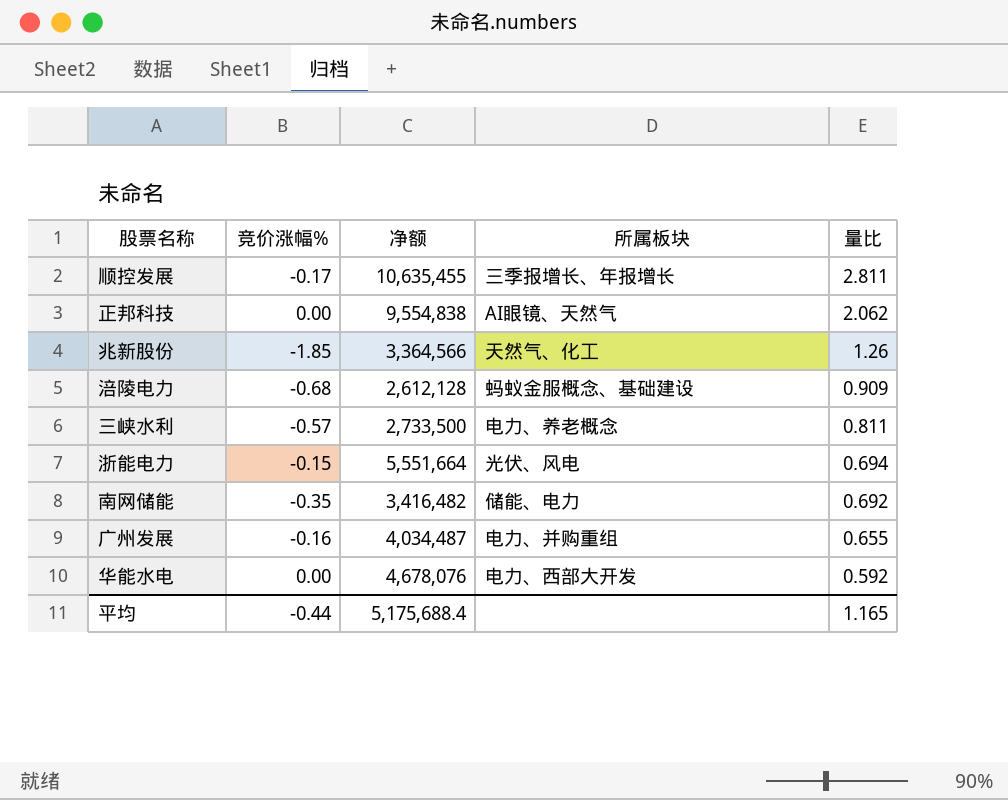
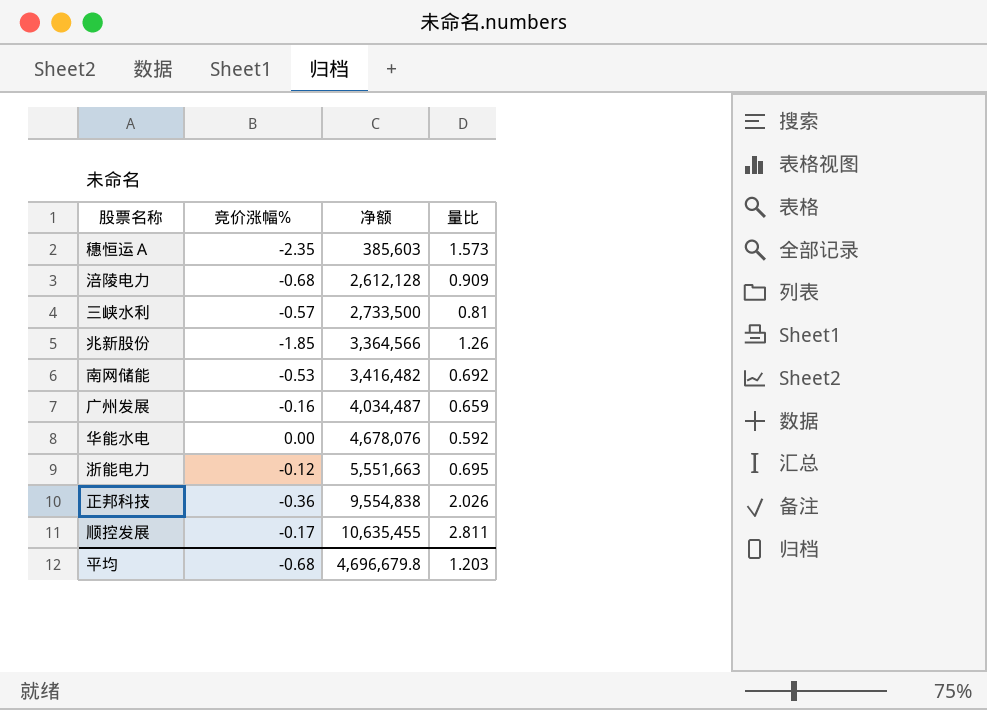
row order: 量比 descending -> 净额 ascending
column 所属板块 | position: 4 -> none
row 穗恒运Ａ: none -> -2.35 | 385,603 | 1.573
三峡水利 | 量比: 0.811 -> 0.81
南网储能 | 竞价涨幅%: -0.35 -> -0.53
广州发展 | 量比: 0.655 -> 0.659
浙能电力 | 竞价涨幅%: -0.15 -> -0.12
浙能电力 | 净额: 5,551,664 -> 5,551,663
浙能电力 | 量比: 0.694 -> 0.695
正邦科技 | 竞价涨幅%: 0.00 -> -0.36
正邦科技 | 量比: 2.062 -> 2.026
平均 | 竞价涨幅%: -0.44 -> -0.68
平均 | 净额: 5,175,688.4 -> 4,696,679.8
平均 | 量比: 1.165 -> 1.203

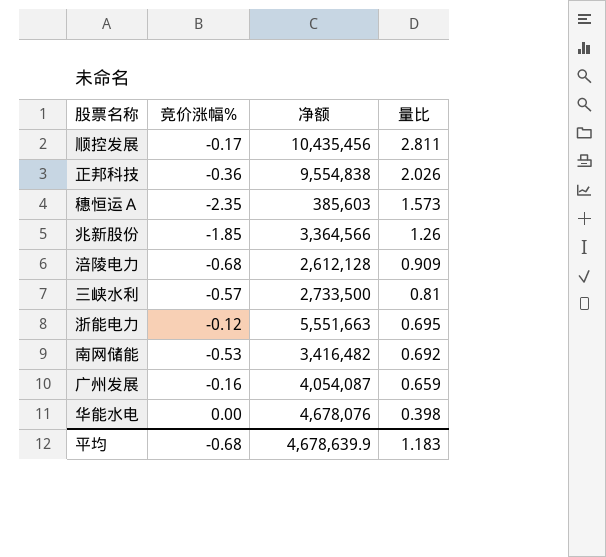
row order: 净额 ascending -> 量比 descending
顺控发展 | 净额: 10,635,455 -> 10,435,456
广州发展 | 净额: 4,034,487 -> 4,054,087
华能水电 | 量比: 0.592 -> 0.398
平均 | 净额: 4,696,679.8 -> 4,678,639.9
平均 | 量比: 1.203 -> 1.183

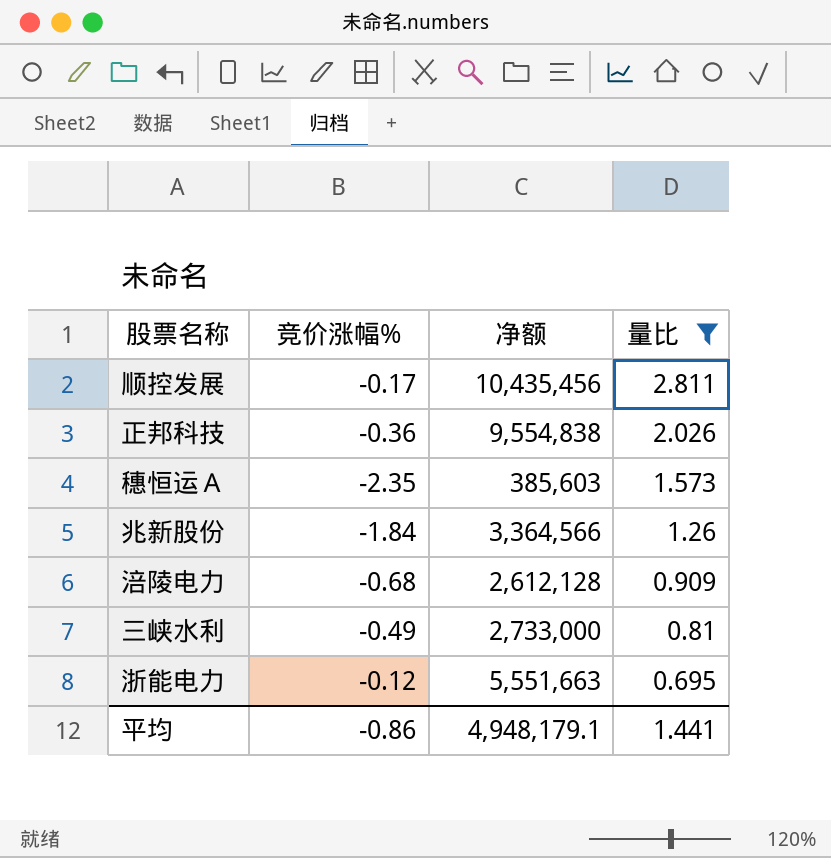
filter: none -> 量比 >= 0.695
兆新股份 | 竞价涨幅%: -1.85 -> -1.84
三峡水利 | 竞价涨幅%: -0.57 -> -0.49
三峡水利 | 净额: 2,733,500 -> 2,733,000
平均 | 竞价涨幅%: -0.68 -> -0.86
平均 | 净额: 4,678,639.9 -> 4,948,179.1
平均 | 量比: 1.183 -> 1.441

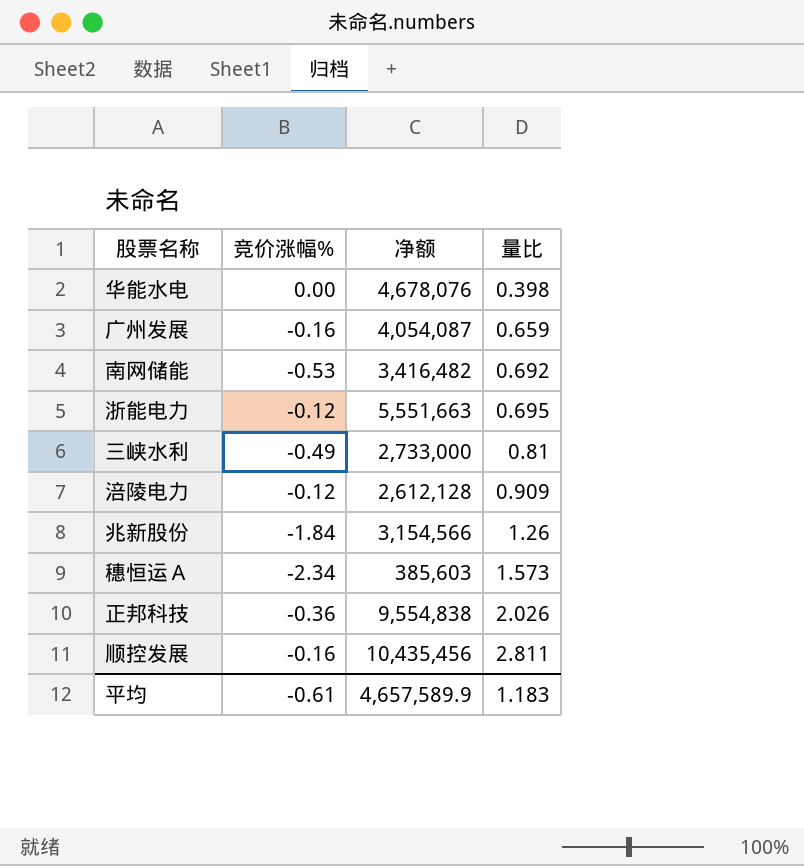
filter: 量比 >= 0.695 -> none
row order: 量比 descending -> 量比 ascending
涪陵电力 | 竞价涨幅%: -0.68 -> -0.12
兆新股份 | 净额: 3,364,566 -> 3,154,566
穗恒运Ａ | 竞价涨幅%: -2.35 -> -2.34
顺控发展 | 竞价涨幅%: -0.17 -> -0.16
平均 | 竞价涨幅%: -0.86 -> -0.61
平均 | 净额: 4,948,179.1 -> 4,657,589.9
平均 | 量比: 1.441 -> 1.183

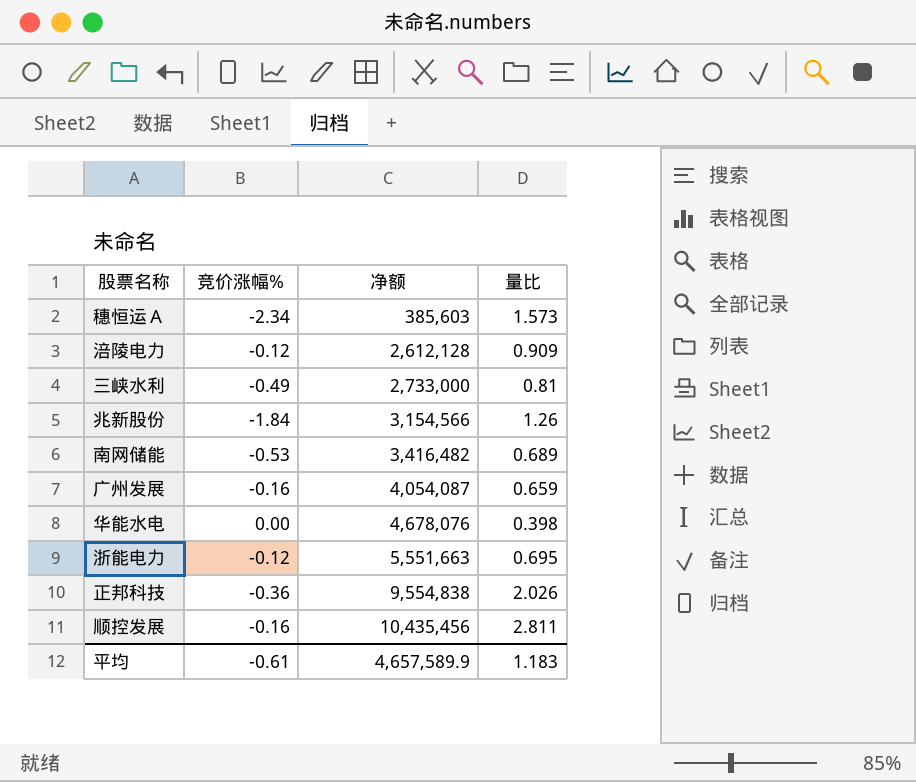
row order: 量比 ascending -> 净额 ascending
南网储能 | 量比: 0.692 -> 0.689

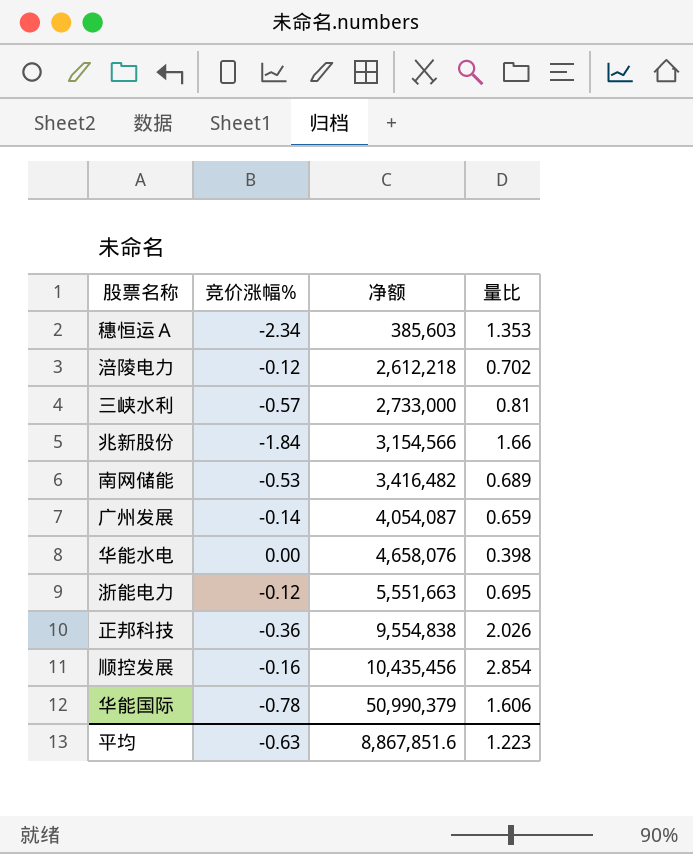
穗恒运Ａ | 量比: 1.573 -> 1.353
涪陵电力 | 净额: 2,612,128 -> 2,612,218
涪陵电力 | 量比: 0.909 -> 0.702
三峡水利 | 竞价涨幅%: -0.49 -> -0.57
兆新股份 | 量比: 1.26 -> 1.66
广州发展 | 竞价涨幅%: -0.16 -> -0.14
华能水电 | 净额: 4,678,076 -> 4,658,076
顺控发展 | 量比: 2.811 -> 2.854
row 华能国际: none -> -0.78 | 50,990,379 | 1.606
平均 | 竞价涨幅%: -0.61 -> -0.63
平均 | 净额: 4,657,589.9 -> 8,867,851.6
平均 | 量比: 1.183 -> 1.223

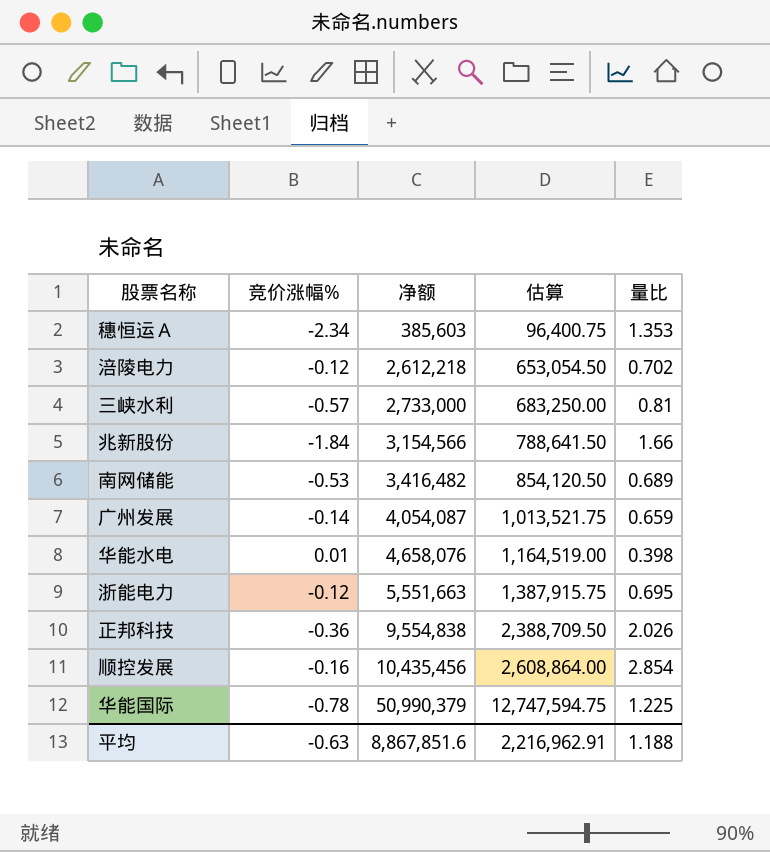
column 估算 | formula: none -> [净额] * 0.25
华能水电 | 竞价涨幅%: 0.00 -> 0.01
华能国际 | 量比: 1.606 -> 1.225
平均 | 量比: 1.223 -> 1.188

